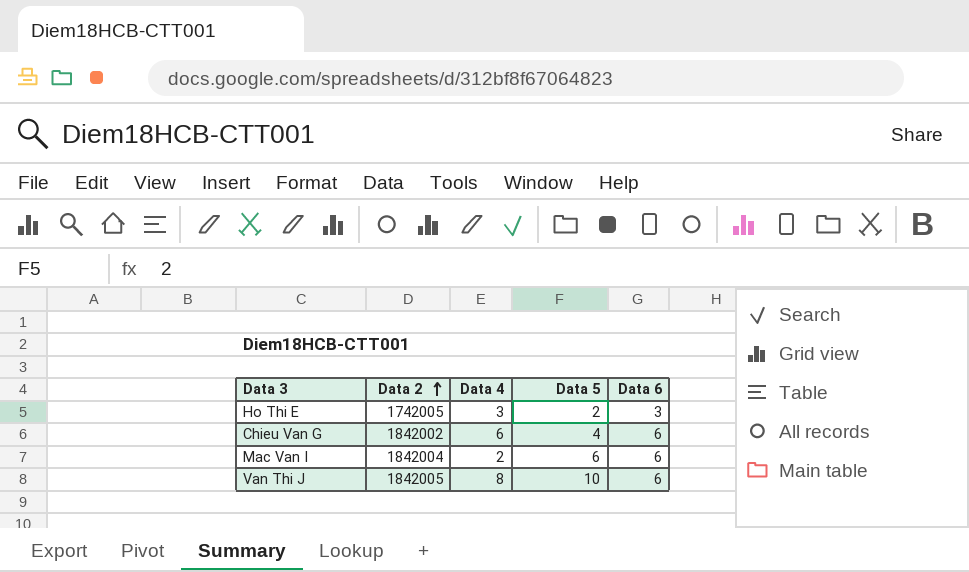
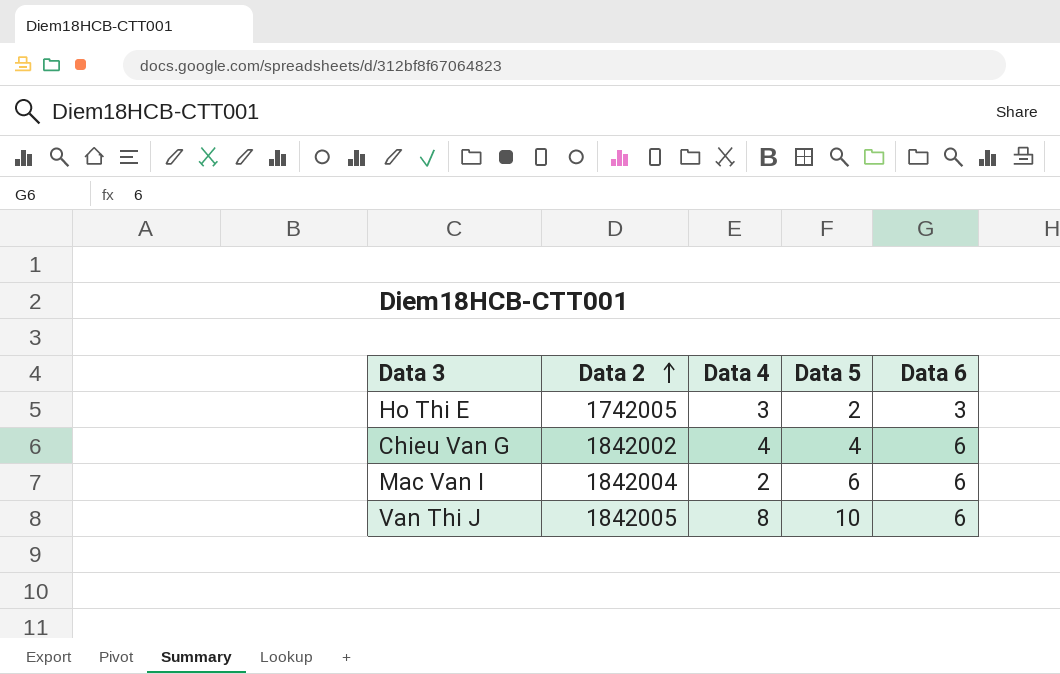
Chieu Van G | Data 4: 6 -> 4

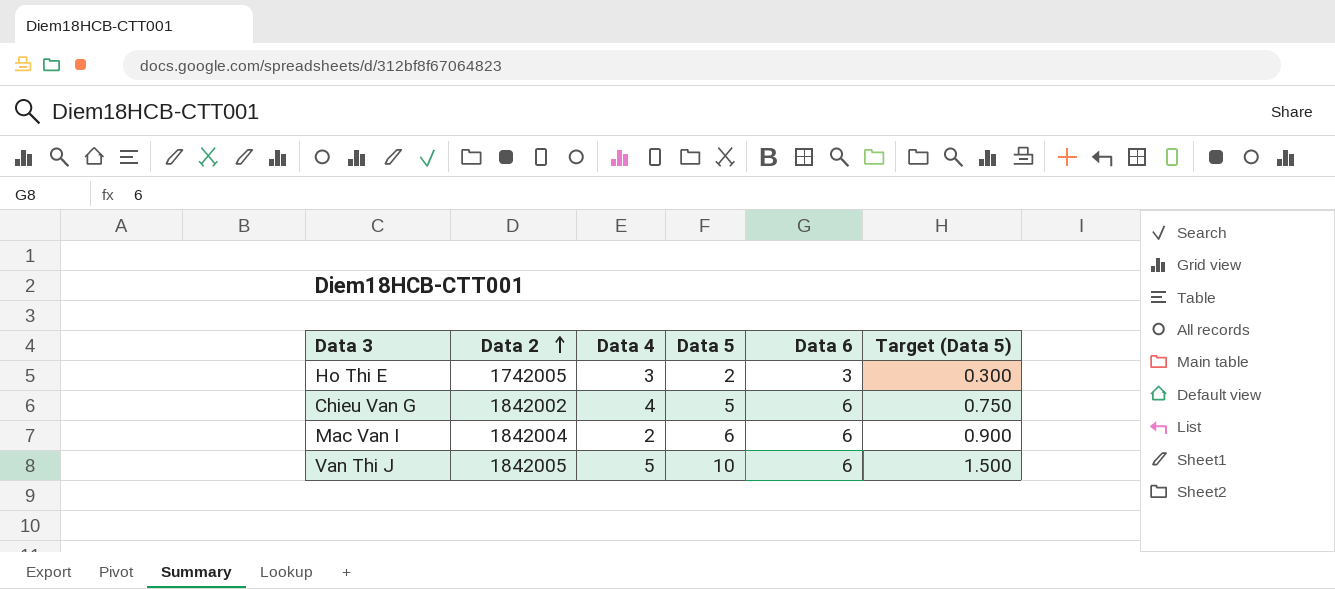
column Target (Data 5) | formula: none -> [Data 5] * 0.15
Chieu Van G | Data 5: 4 -> 5
Van Thi J | Data 4: 8 -> 5

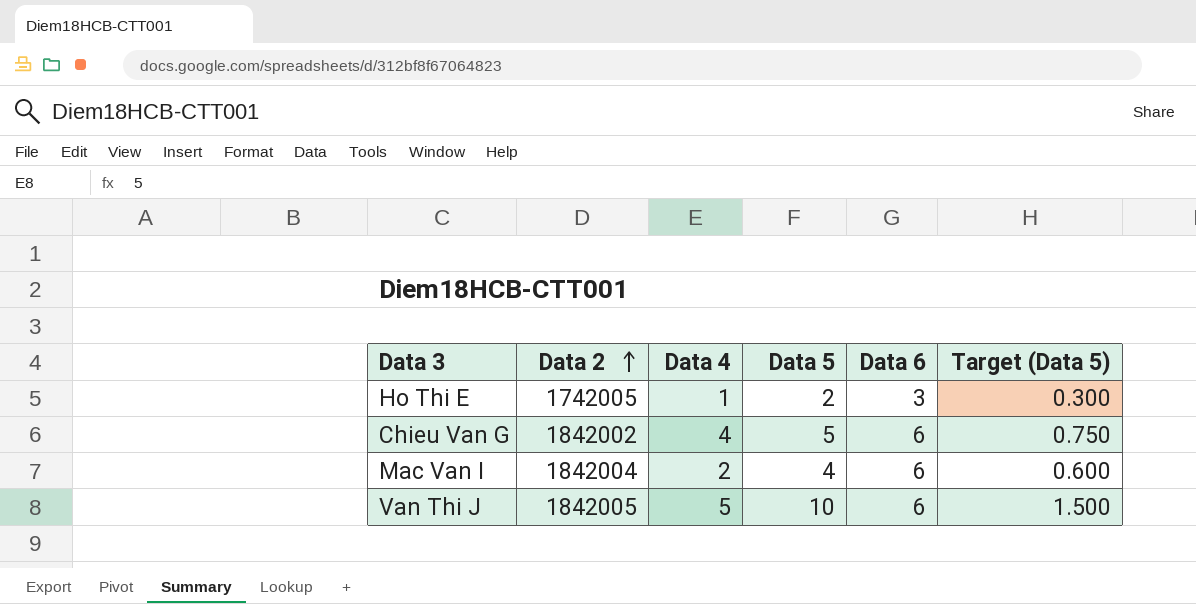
Ho Thi E | Data 4: 3 -> 1
Mac Van I | Data 5: 6 -> 4
Mac Van I | Target (Data 5): 0.900 -> 0.600

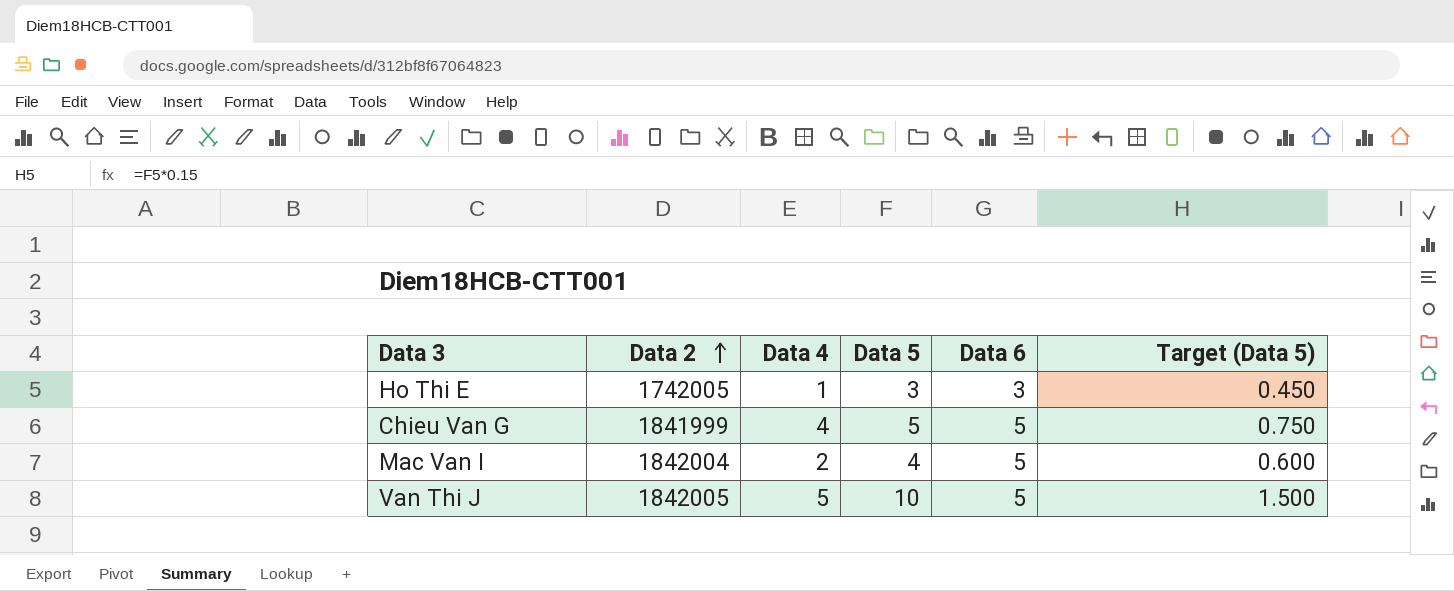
Ho Thi E | Data 5: 2 -> 3
Ho Thi E | Target (Data 5): 0.300 -> 0.450
Chieu Van G | Data 2: 1842002 -> 1841999
Chieu Van G | Data 6: 6 -> 5
Mac Van I | Data 6: 6 -> 5
Van Thi J | Data 6: 6 -> 5

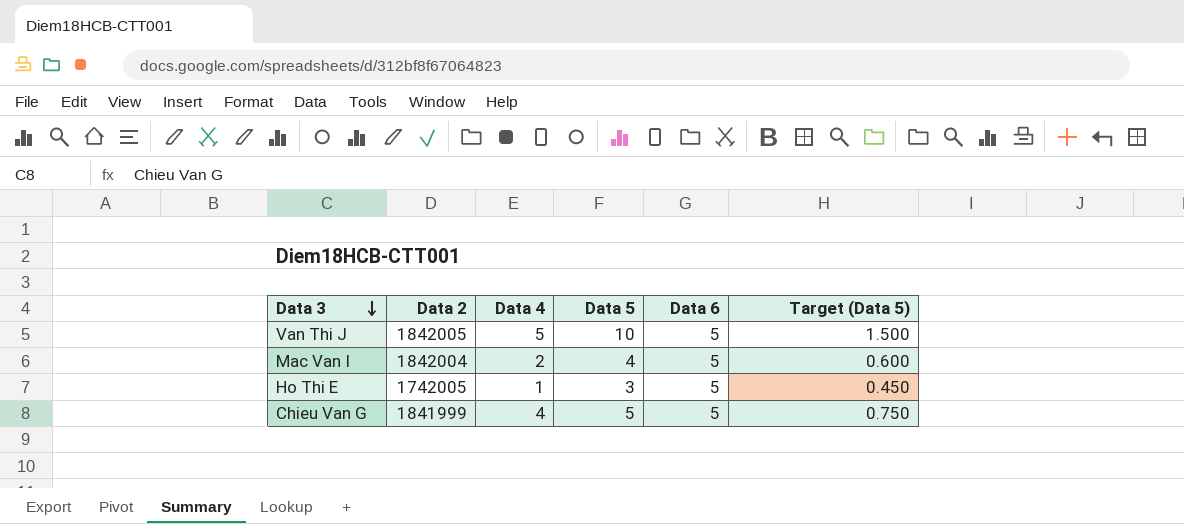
row order: Data 2 ascending -> Data 3 descending
Ho Thi E | Data 6: 3 -> 5

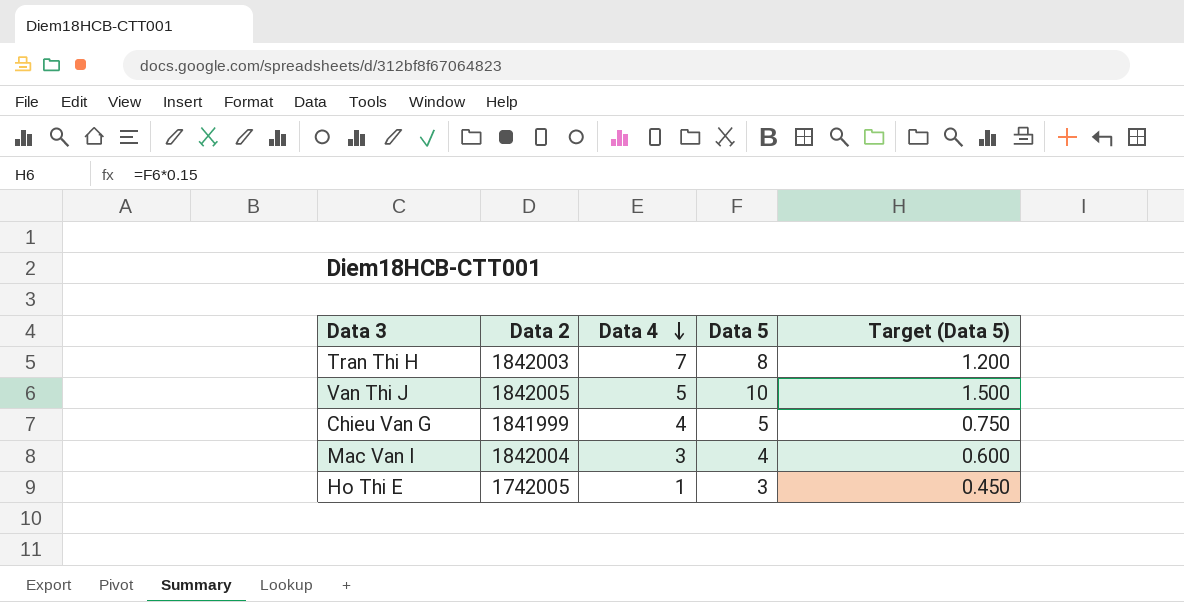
row order: Data 3 descending -> Data 4 descending
column Data 6 | position: 5 -> none
row Tran Thi H: none -> 1842003 | 7 | 8 | 1.200
Mac Van I | Data 4: 2 -> 3

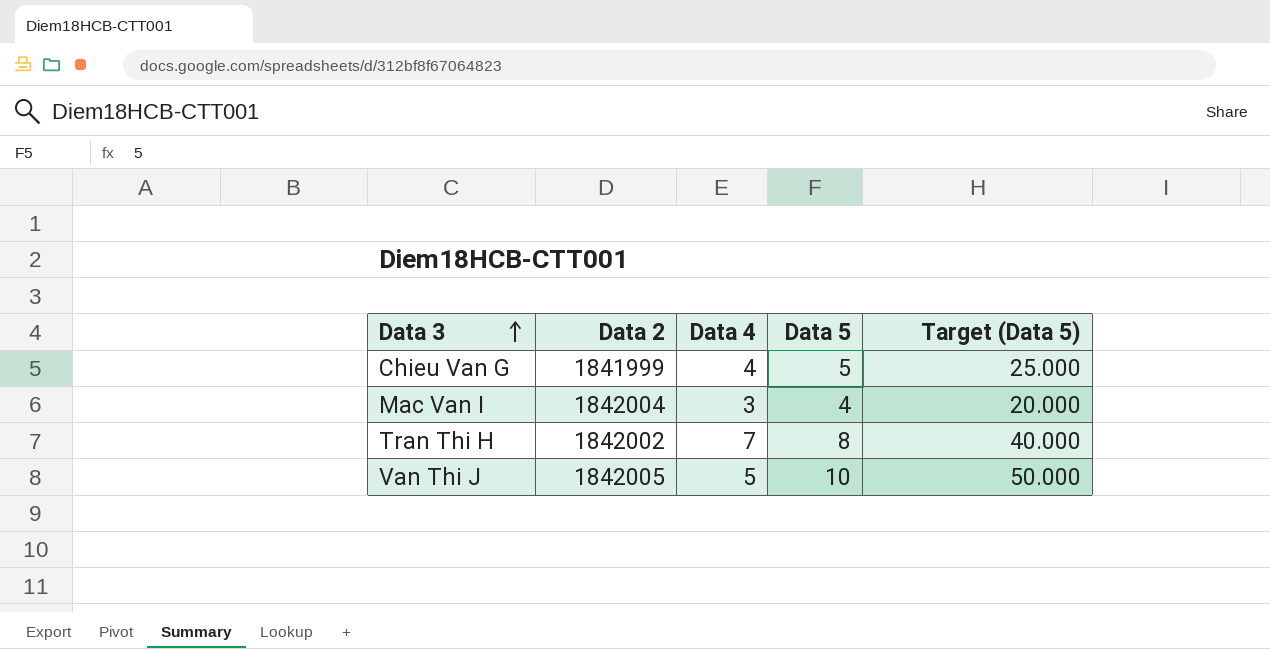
row order: Data 4 descending -> Data 3 ascending
column Target (Data 5) | formula: [Data 5] * 0.15 -> [Data 5] * 5
row Ho Thi E: 1742005 | 1 | 3 | 0.450 -> none
Tran Thi H | Data 2: 1842003 -> 1842002

